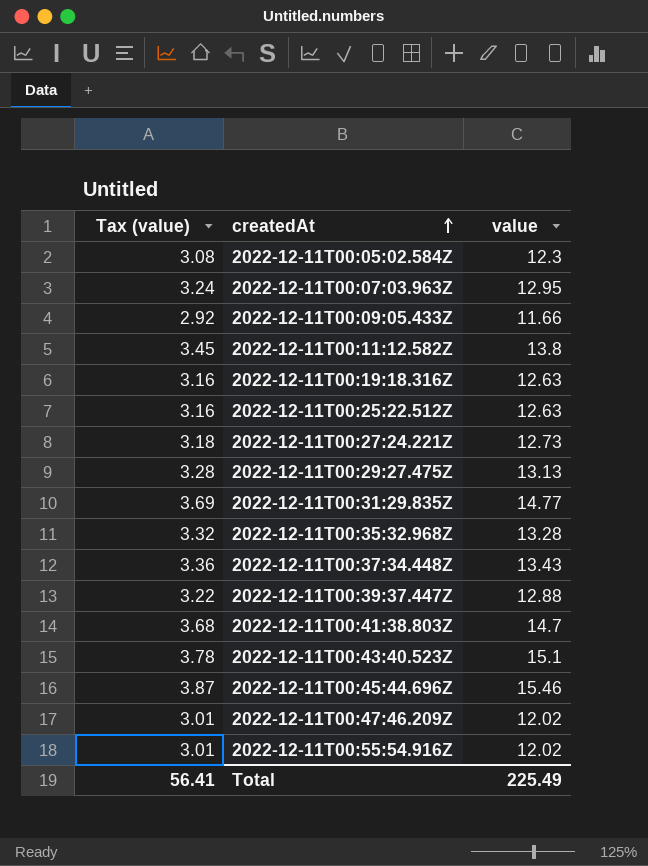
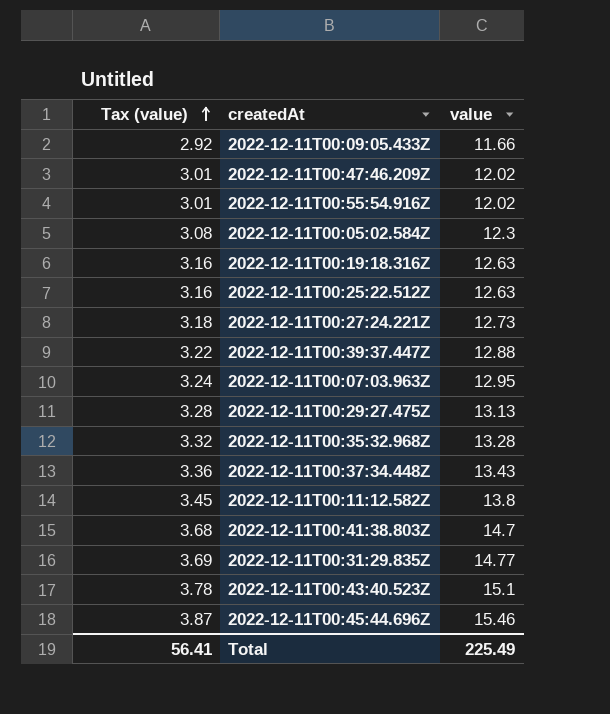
row order: createdAt ascending -> Tax (value) ascending

